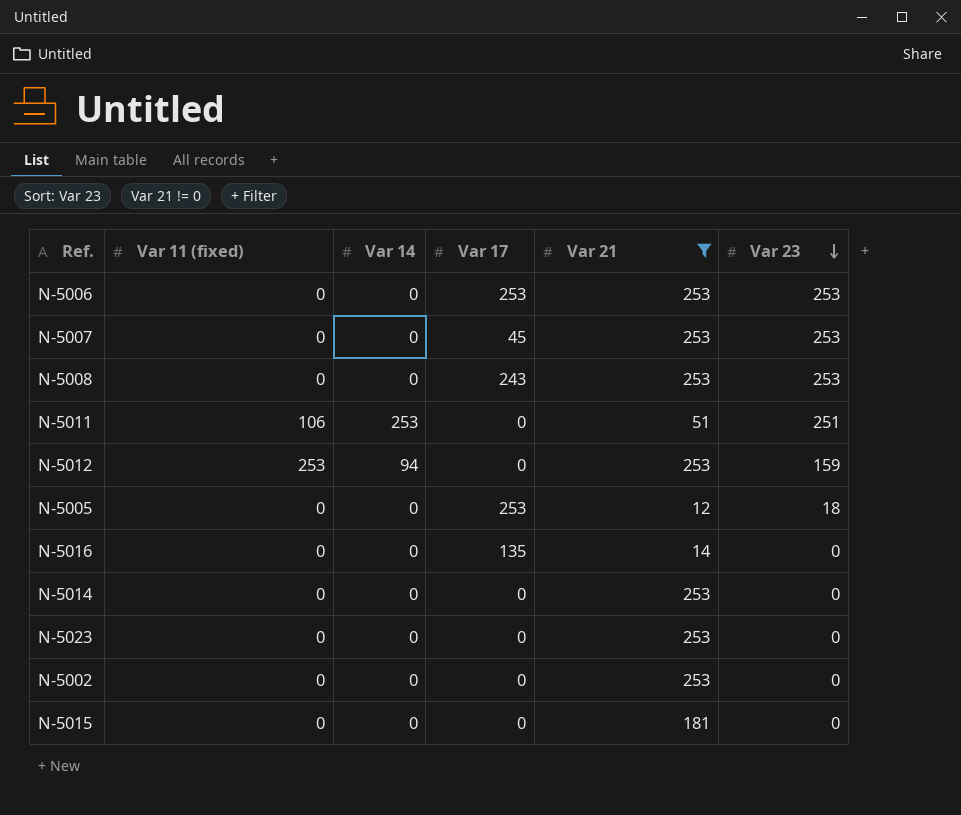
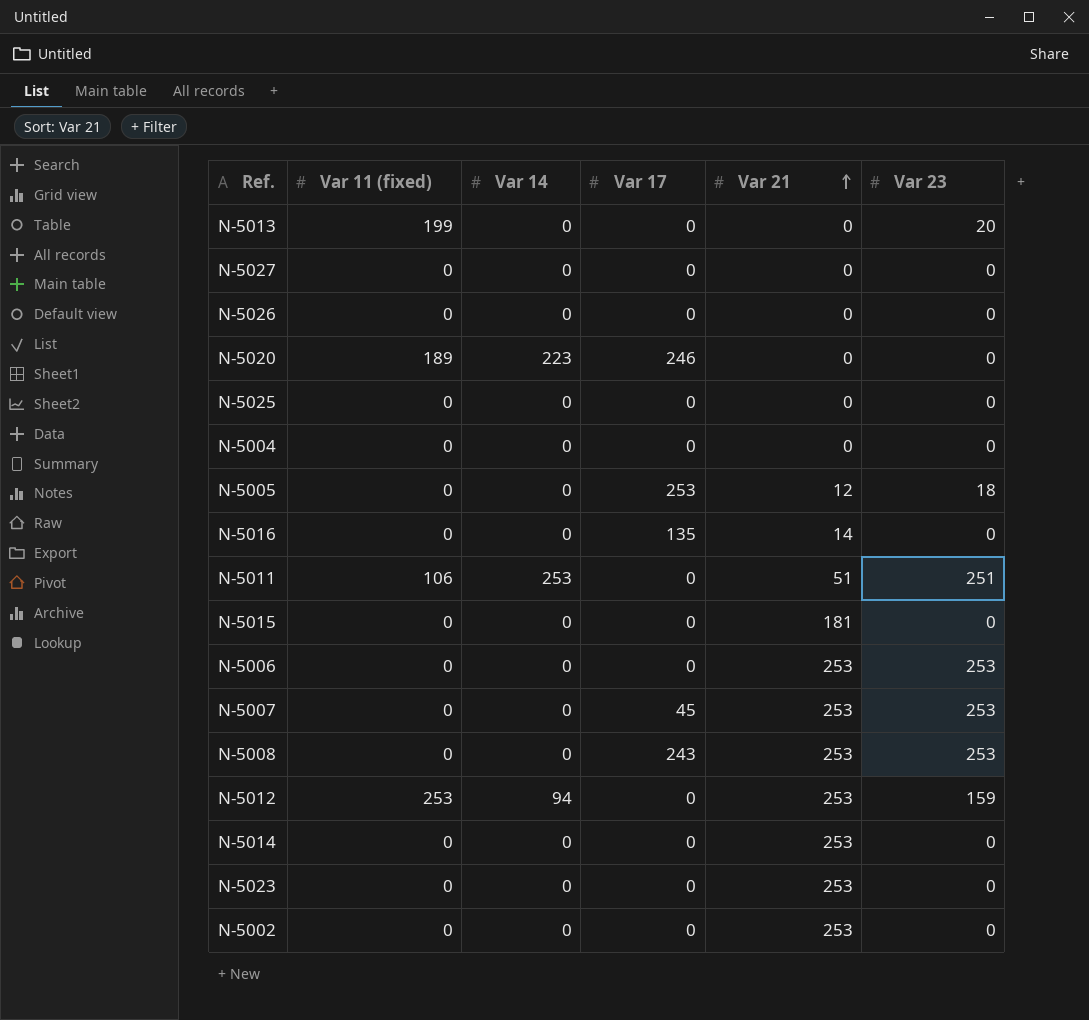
filter: Var 21 != 0 -> none
row order: Var 23 descending -> Var 21 ascending
N-5006 | Var 17: 253 -> 0

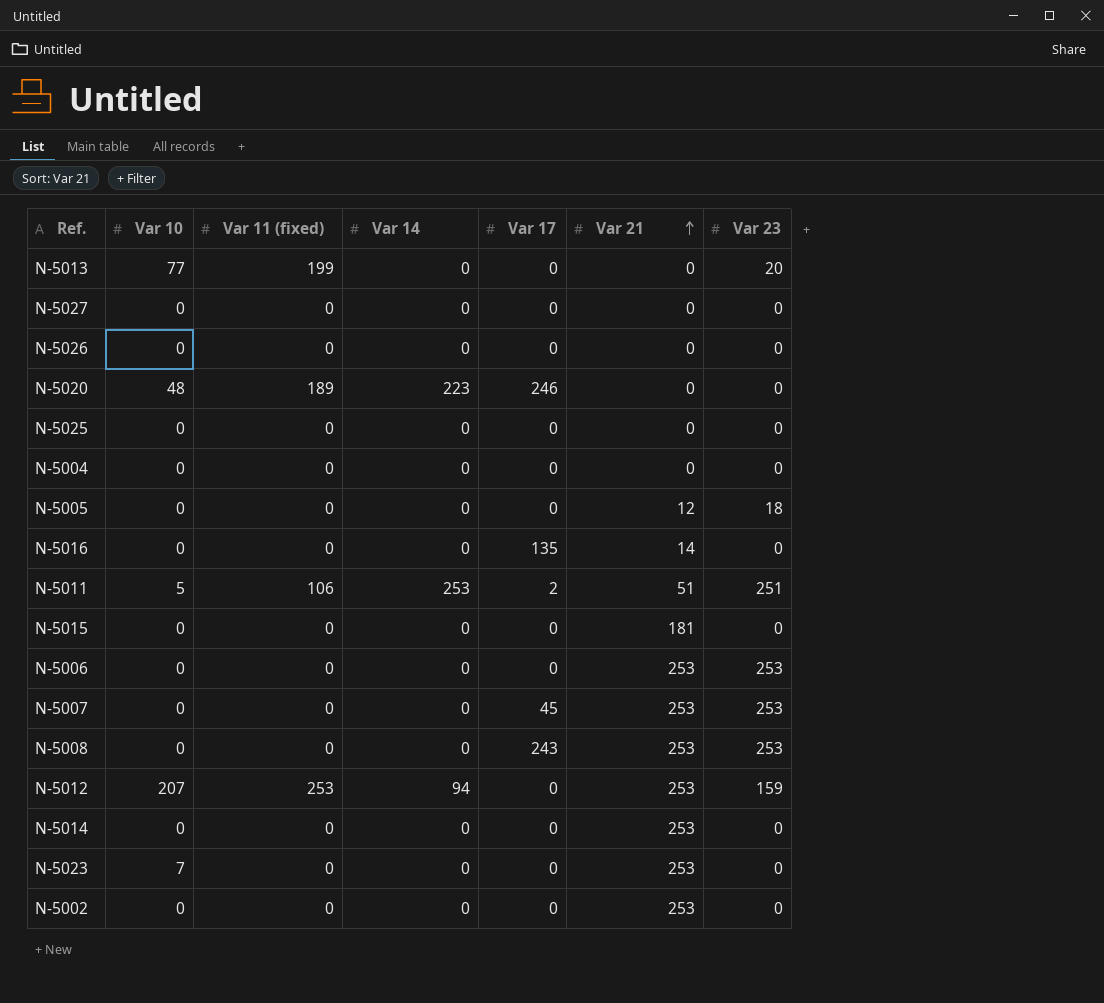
column Var 10 | position: none -> 2
N-5005 | Var 17: 253 -> 0
N-5011 | Var 17: 0 -> 2

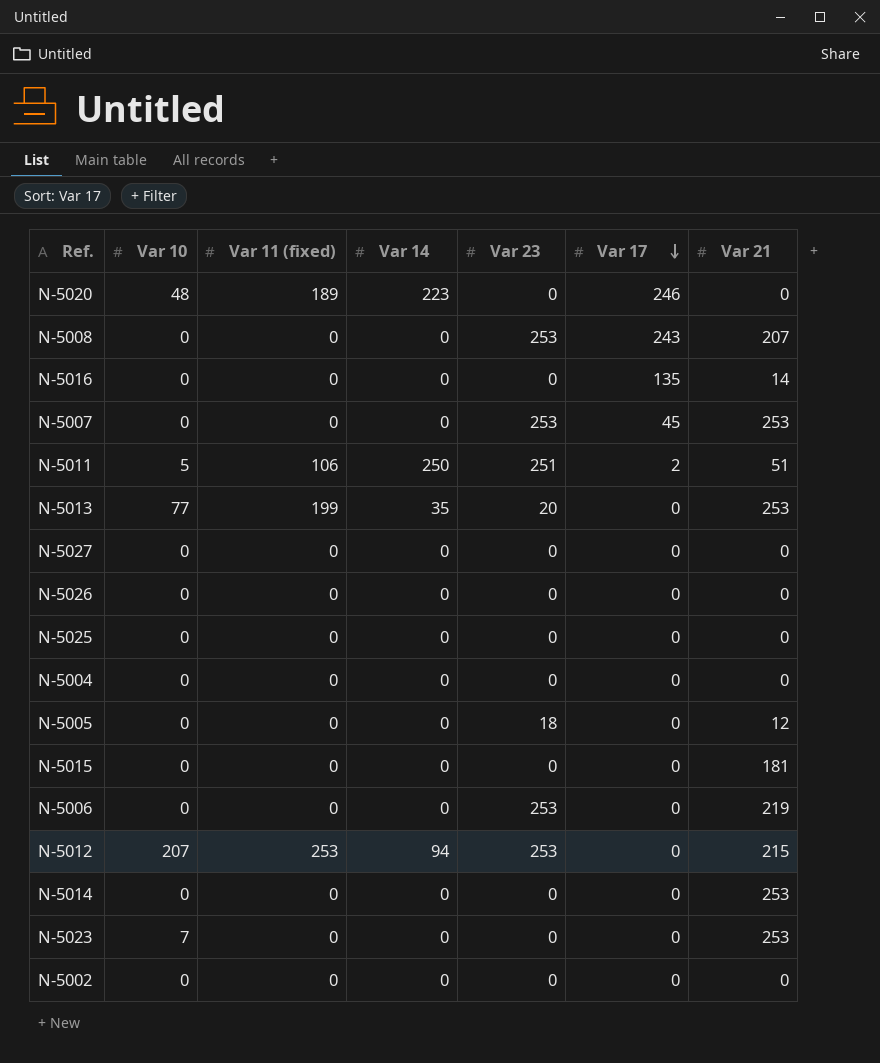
row order: Var 21 ascending -> Var 17 descending
column Var 23 | position: 7 -> 5
N-5008 | Var 21: 253 -> 207
N-5011 | Var 14: 253 -> 250
N-5013 | Var 14: 0 -> 35
N-5013 | Var 21: 0 -> 253
N-5006 | Var 21: 253 -> 219
N-5012 | Var 23: 159 -> 253
N-5012 | Var 21: 253 -> 215
N-5002 | Var 21: 253 -> 0

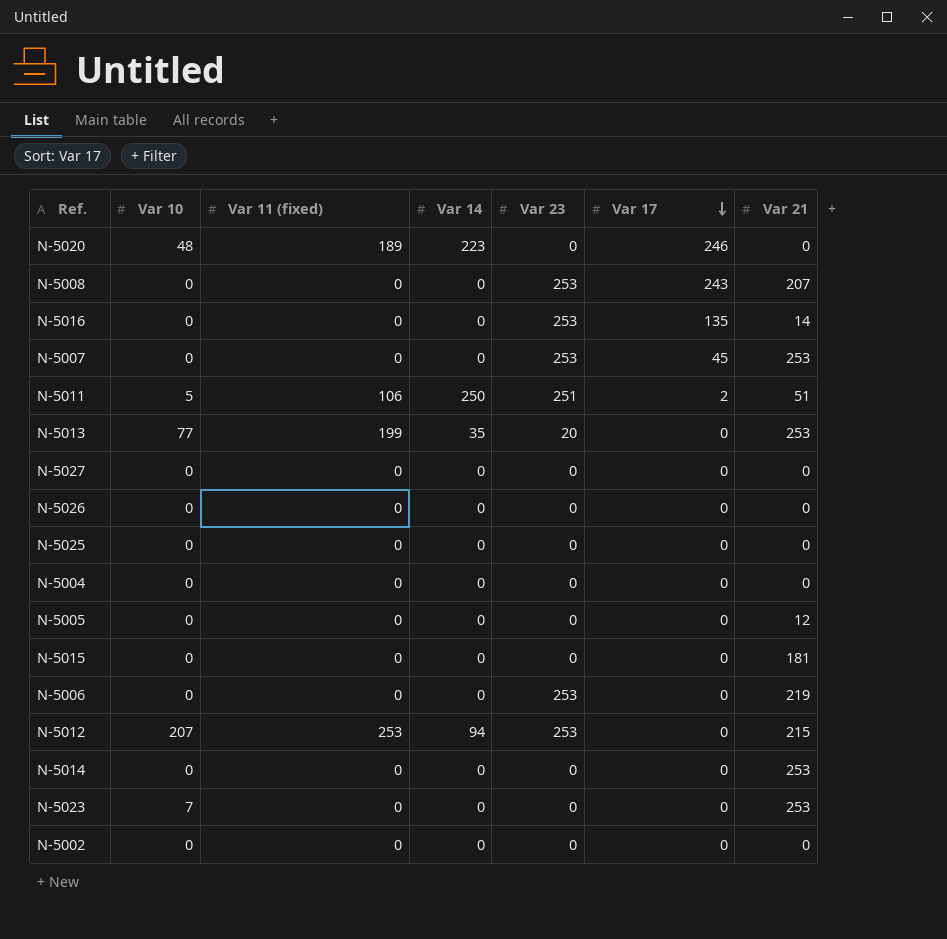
N-5016 | Var 23: 0 -> 253
N-5005 | Var 23: 18 -> 0

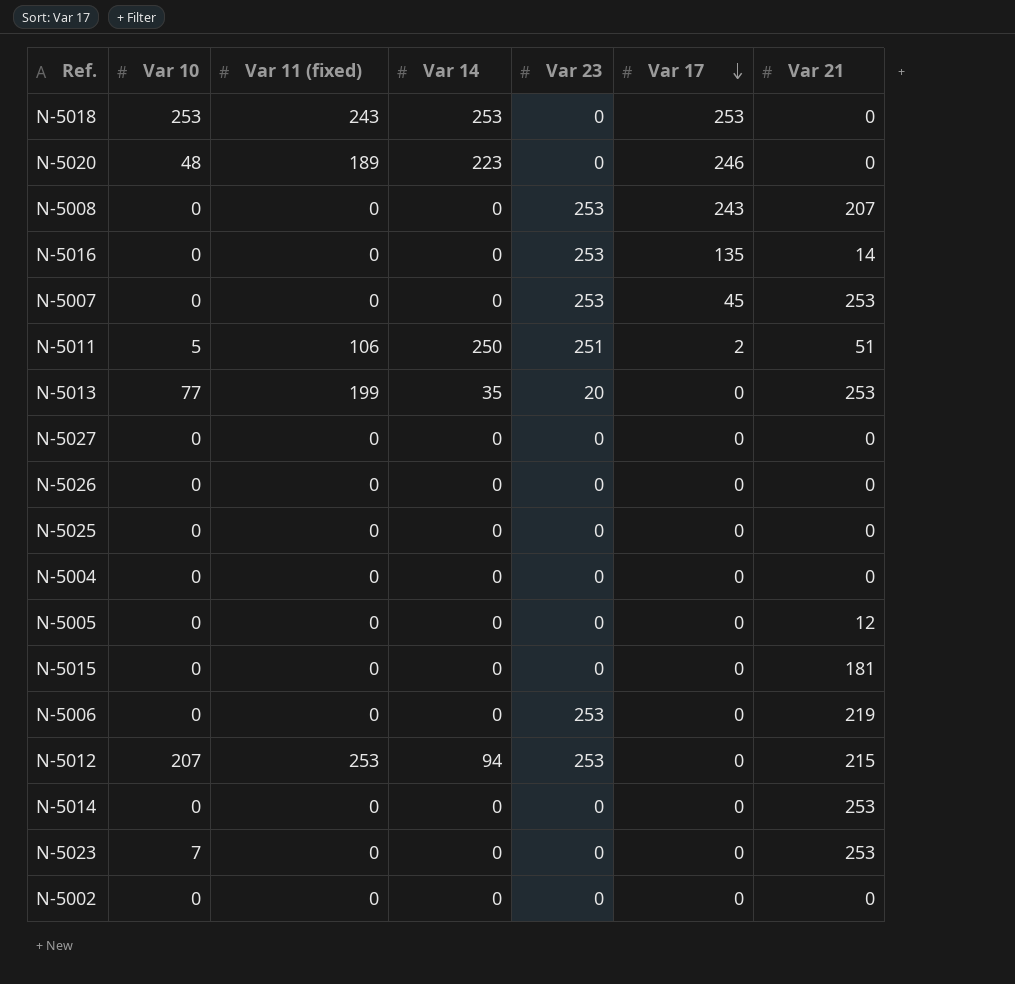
row N-5018: none -> 253 | 243 | 253 | 0 | 253 | 0

